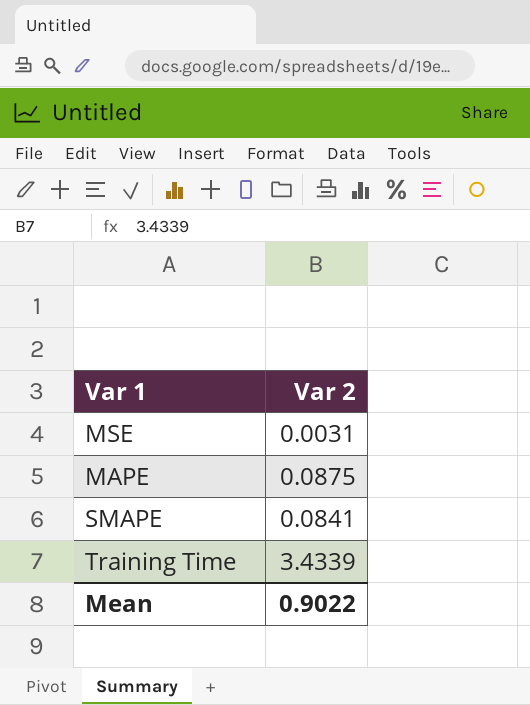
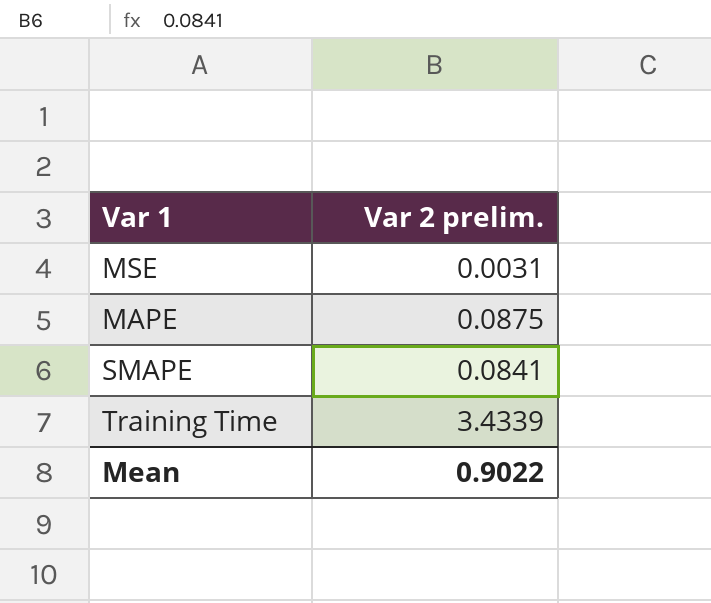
column name: Var 2 -> Var 2 prelim.

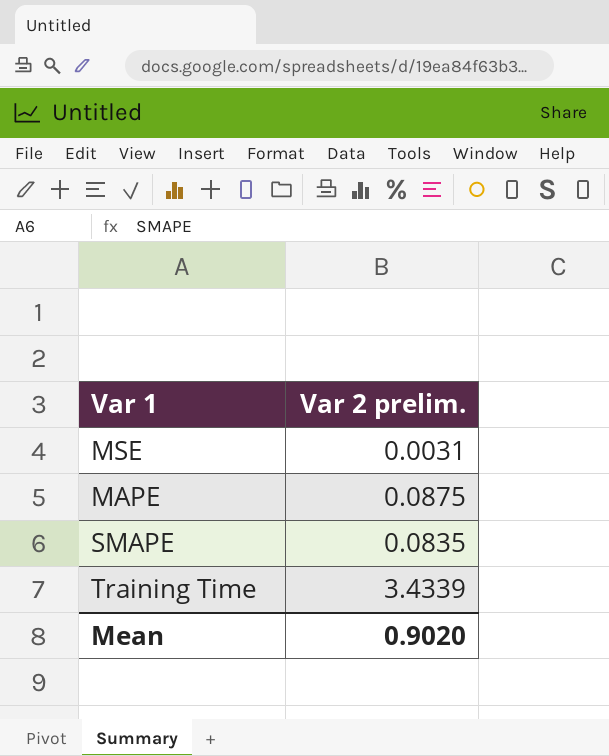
SMAPE | Var 2 prelim.: 0.0841 -> 0.0835
Mean | Var 2 prelim.: 0.9022 -> 0.9020

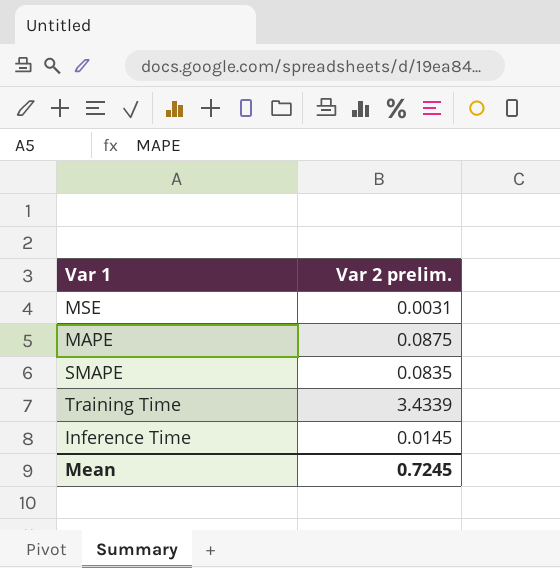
row Inference Time: none -> 0.0145
Mean | Var 2 prelim.: 0.9020 -> 0.7245

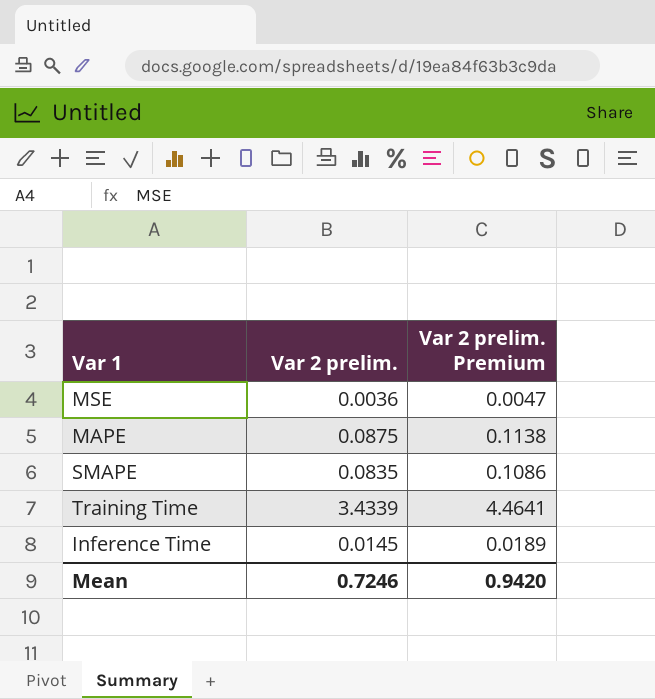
column Var 2 prelim. Premium | formula: none -> [Var 2 prelim.] * 1.3
MSE | Var 2 prelim.: 0.0031 -> 0.0036
Mean | Var 2 prelim.: 0.7245 -> 0.7246

